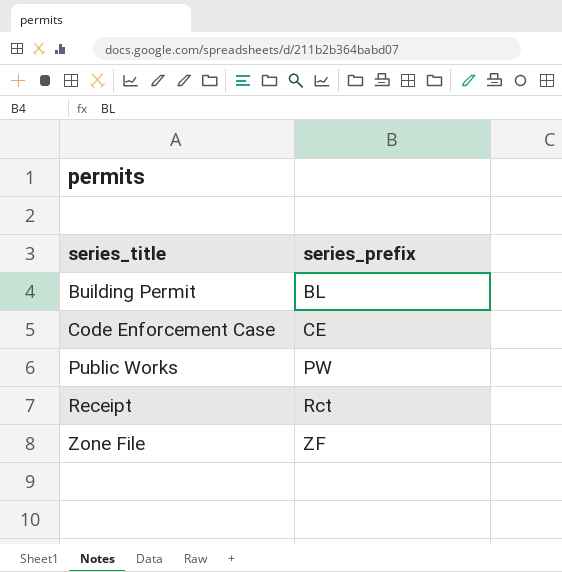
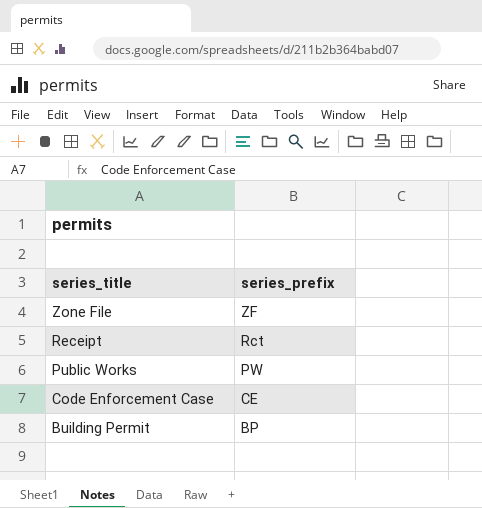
row order: series_title ascending -> series_title descending
Building Permit | series_prefix: BL -> BP

